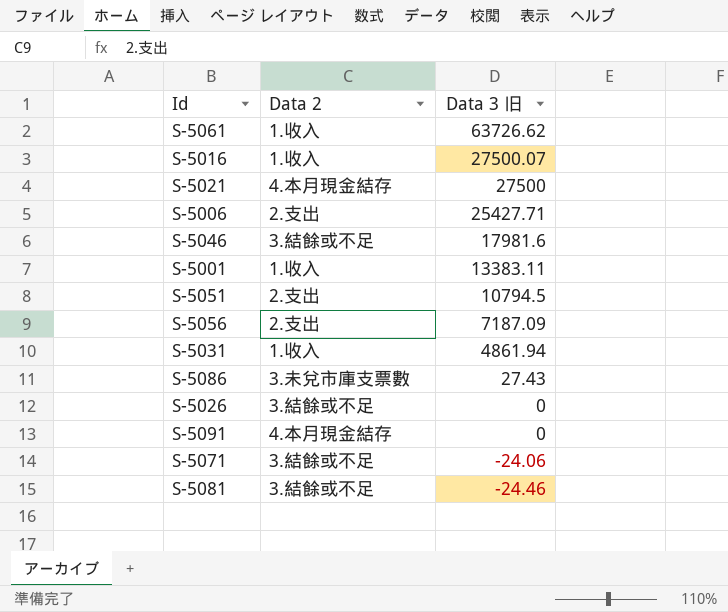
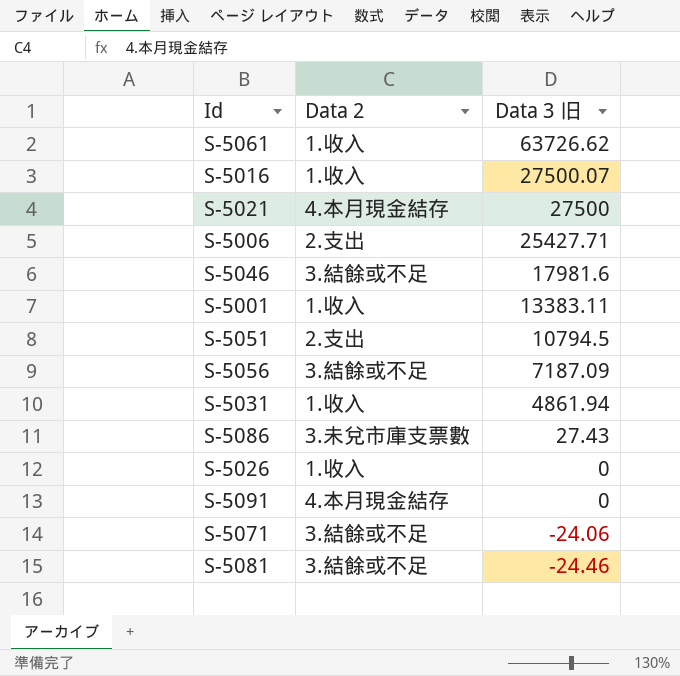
S-5056 | Data 2: 2.支出 -> 3.結餘或不足
S-5026 | Data 2: 3.結餘或不足 -> 1.收入

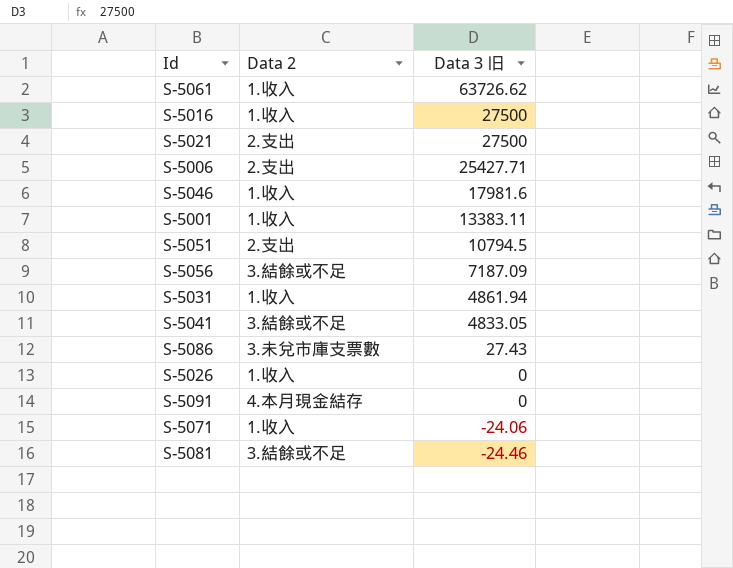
S-5016 | Data 3 旧: 27500.07 -> 27500
S-5021 | Data 2: 4.本月現金結存 -> 2.支出
S-5046 | Data 2: 3.結餘或不足 -> 1.收入
row S-5041: none -> 3.結餘或不足 | 4833.05
S-5071 | Data 2: 3.結餘或不足 -> 1.收入

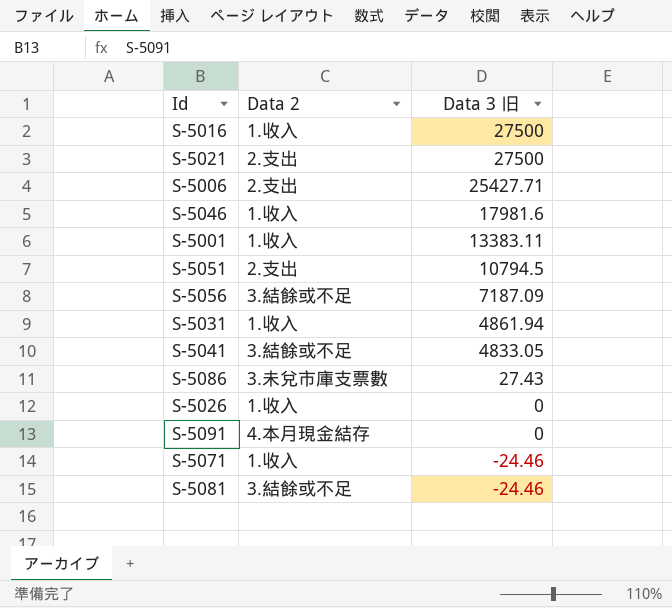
row S-5061: 1.收入 | 63726.62 -> none
S-5071 | Data 3 旧: -24.06 -> -24.46

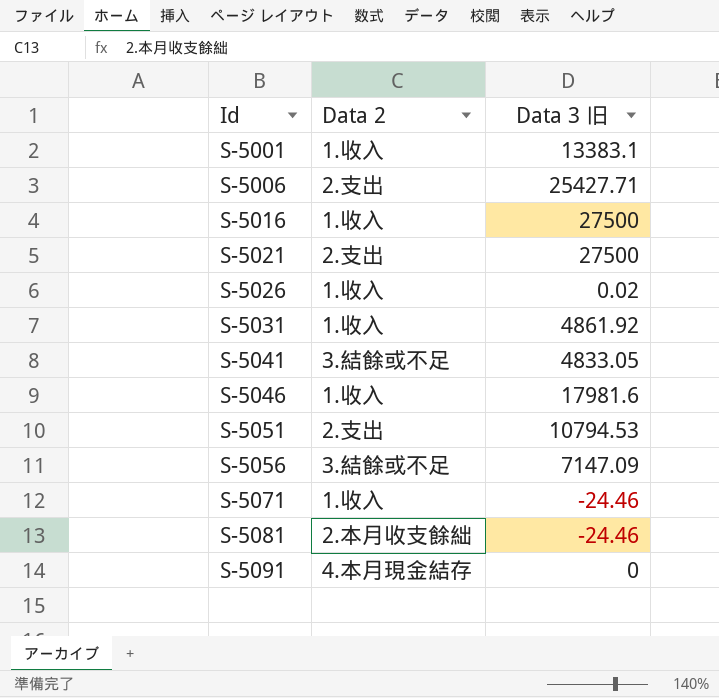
row order: Data 3 旧 descending -> Id ascending
row S-5086: 3.未兌市庫支票數 | 27.43 -> none
S-5001 | Data 3 旧: 13383.11 -> 13383.1
S-5026 | Data 3 旧: 0 -> 0.02
S-5031 | Data 3 旧: 4861.94 -> 4861.92
S-5051 | Data 3 旧: 10794.5 -> 10794.53
S-5056 | Data 3 旧: 7187.09 -> 7147.09
S-5081 | Data 2: 3.結餘或不足 -> 2.本月收支餘絀

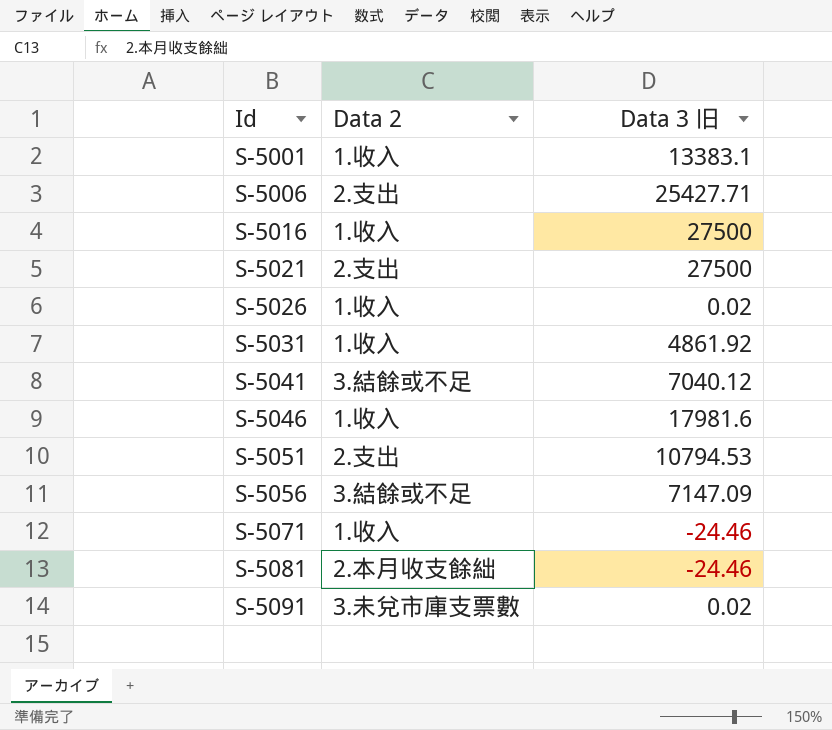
S-5041 | Data 3 旧: 4833.05 -> 7040.12
S-5091 | Data 2: 4.本月現金結存 -> 3.未兌市庫支票數
S-5091 | Data 3 旧: 0 -> 0.02

